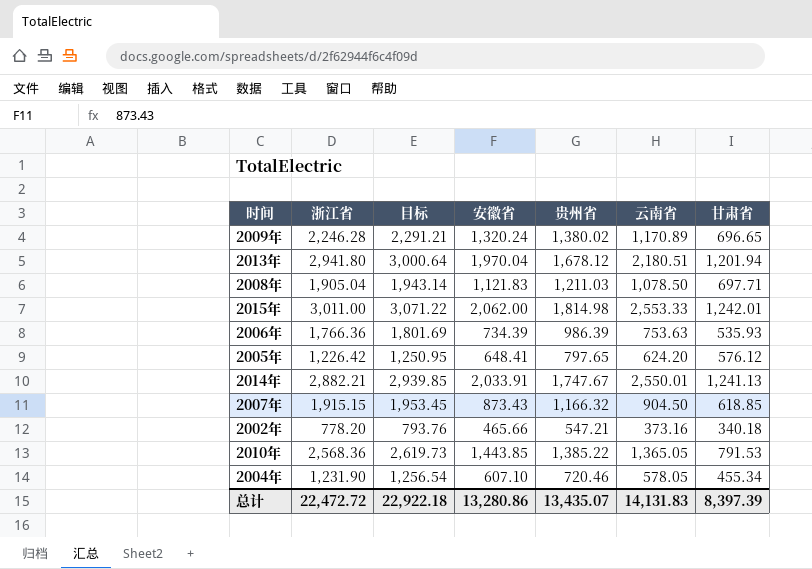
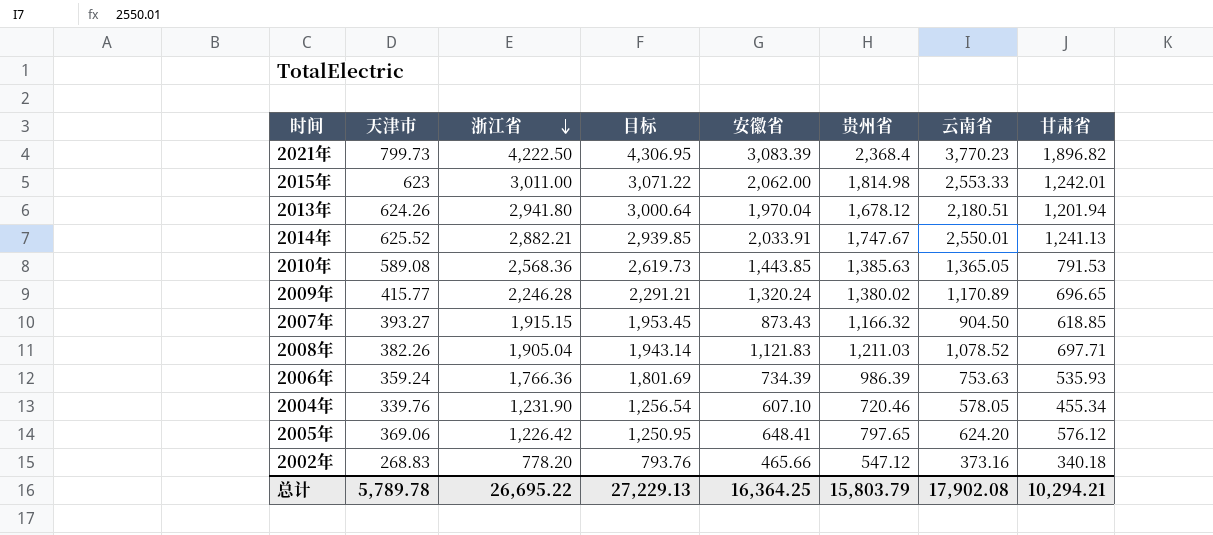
row order: none -> 浙江省 descending
column 天津市 | position: none -> 2
row 2021年: none -> 799.73 | 4,222.50 | 4,306.95 | 3,083.39 | 2,368.4 | 3,770.23 | 1,896.82
2010年 | 贵州省: 1,385.22 -> 1,385.63
2008年 | 云南省: 1,078.50 -> 1,078.52
2002年 | 贵州省: 547.21 -> 547.12
总计 | 浙江省: 22,472.72 -> 26,695.22
总计 | 目标: 22,922.18 -> 27,229.13
总计 | 安徽省: 13,280.86 -> 16,364.25
总计 | 贵州省: 13,435.07 -> 15,803.79
总计 | 云南省: 14,131.83 -> 17,902.08
总计 | 甘肃省: 8,397.39 -> 10,294.21

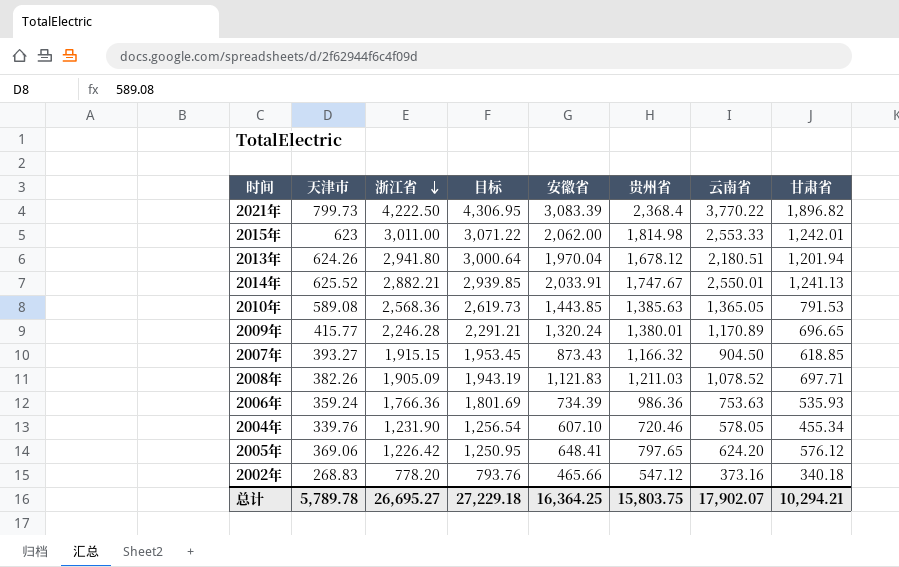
2021年 | 云南省: 3,770.23 -> 3,770.22
2009年 | 贵州省: 1,380.02 -> 1,380.01
2008年 | 浙江省: 1,905.04 -> 1,905.09
2008年 | 目标: 1,943.14 -> 1,943.19
2006年 | 贵州省: 986.39 -> 986.36
总计 | 浙江省: 26,695.22 -> 26,695.27
总计 | 目标: 27,229.13 -> 27,229.18
总计 | 贵州省: 15,803.79 -> 15,803.75
总计 | 云南省: 17,902.08 -> 17,902.07

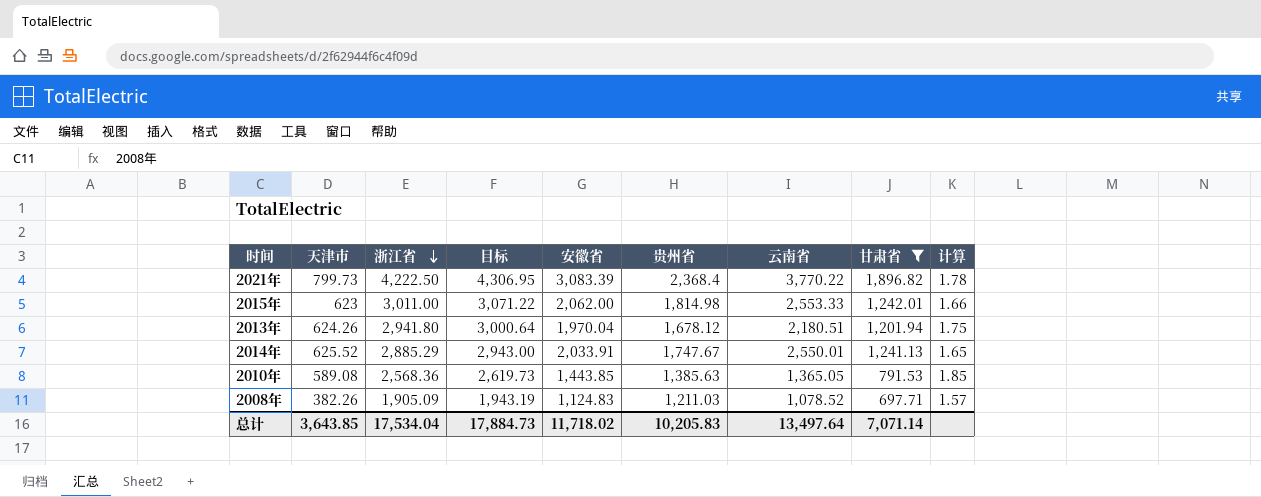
filter: none -> 甘肃省 >= 697.71
column 计算 | formula: none -> [浙江省] / [贵州省]
2014年 | 浙江省: 2,882.21 -> 2,885.29
2014年 | 目标: 2,939.85 -> 2,943.00
2008年 | 安徽省: 1,121.83 -> 1,124.83
总计 | 天津市: 5,789.78 -> 3,643.85
总计 | 浙江省: 26,695.27 -> 17,534.04
总计 | 目标: 27,229.18 -> 17,884.73
总计 | 安徽省: 16,364.25 -> 11,718.02
总计 | 贵州省: 15,803.75 -> 10,205.83
总计 | 云南省: 17,902.07 -> 13,497.64
总计 | 甘肃省: 10,294.21 -> 7,071.14

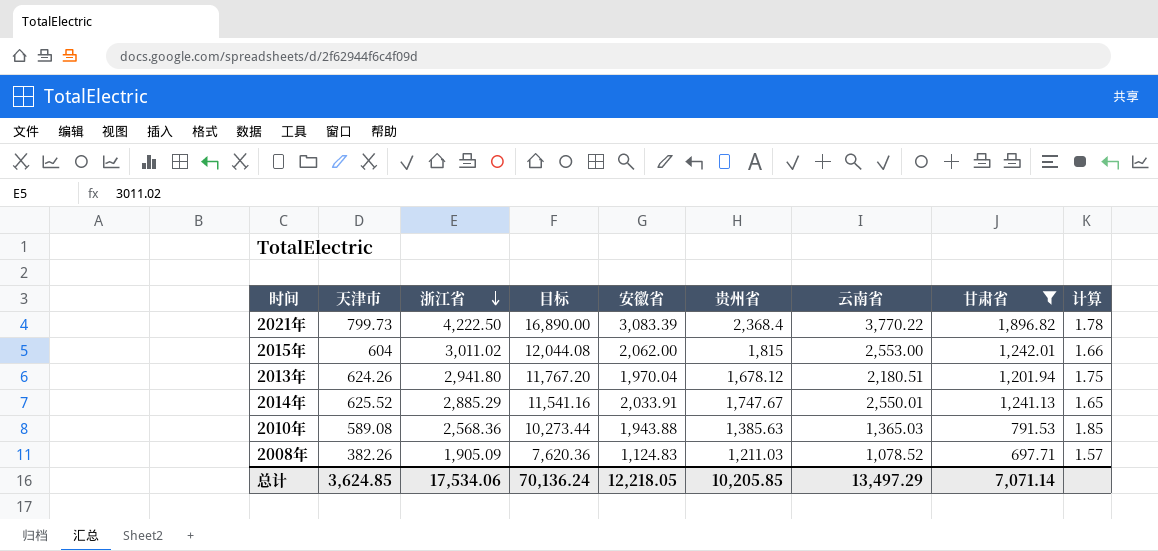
column 目标 | formula: [浙江省] * 1.02 -> [浙江省] * 4
2015年 | 天津市: 623 -> 604
2015年 | 浙江省: 3,011.00 -> 3,011.02
2015年 | 贵州省: 1,814.98 -> 1,815
2015年 | 云南省: 2,553.33 -> 2,553.00
2010年 | 安徽省: 1,443.85 -> 1,943.88
2010年 | 云南省: 1,365.05 -> 1,365.03
总计 | 天津市: 3,643.85 -> 3,624.85
总计 | 浙江省: 17,534.04 -> 17,534.06
总计 | 目标: 17,884.73 -> 70,136.24
总计 | 安徽省: 11,718.02 -> 12,218.05
总计 | 贵州省: 10,205.83 -> 10,205.85
总计 | 云南省: 13,497.64 -> 13,497.29

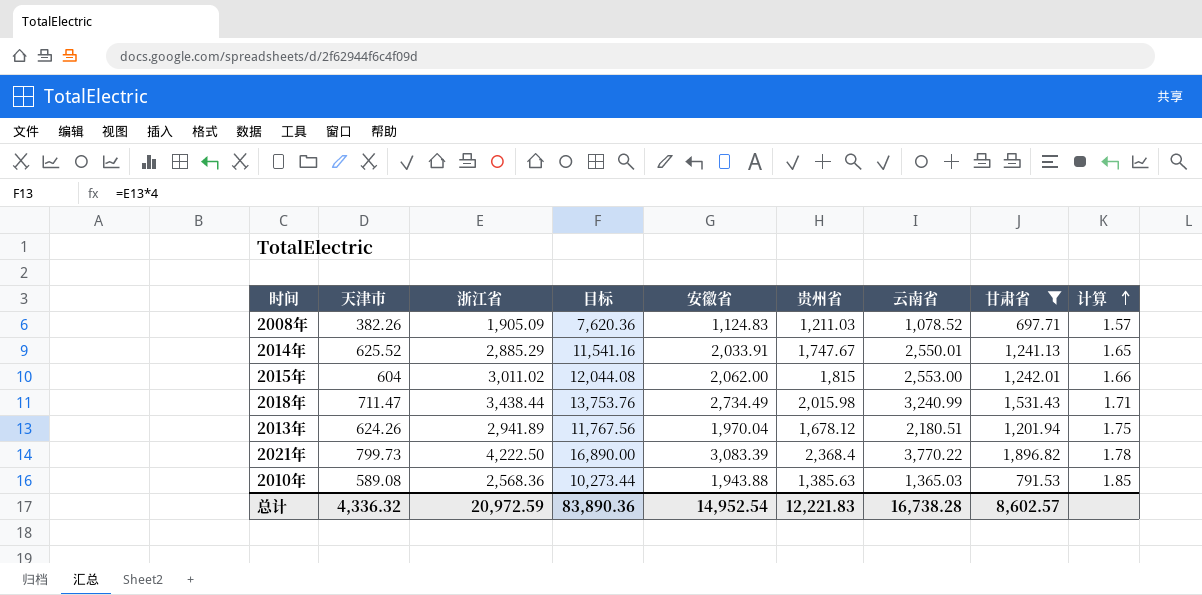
row order: 浙江省 descending -> 计算 ascending
row 2018年: none -> 711.47 | 3,438.44 | 13,753.76 | 2,734.49 | 2,015.98 | 3,240.99 | 1,531.43 | 1.71
2013年 | 浙江省: 2,941.80 -> 2,941.89
2013年 | 目标: 11,767.20 -> 11,767.56
总计 | 天津市: 3,624.85 -> 4,336.32
总计 | 浙江省: 17,534.06 -> 20,972.59
总计 | 目标: 70,136.24 -> 83,890.36
总计 | 安徽省: 12,218.05 -> 14,952.54
总计 | 贵州省: 10,205.85 -> 12,221.83
总计 | 云南省: 13,497.29 -> 16,738.28
总计 | 甘肃省: 7,071.14 -> 8,602.57

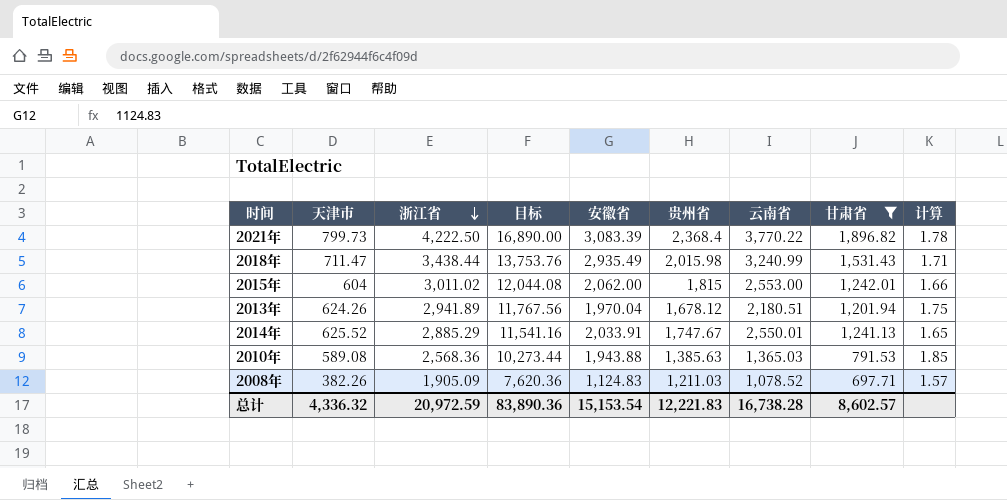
row order: 计算 ascending -> 浙江省 descending
2018年 | 安徽省: 2,734.49 -> 2,935.49
总计 | 安徽省: 14,952.54 -> 15,153.54

